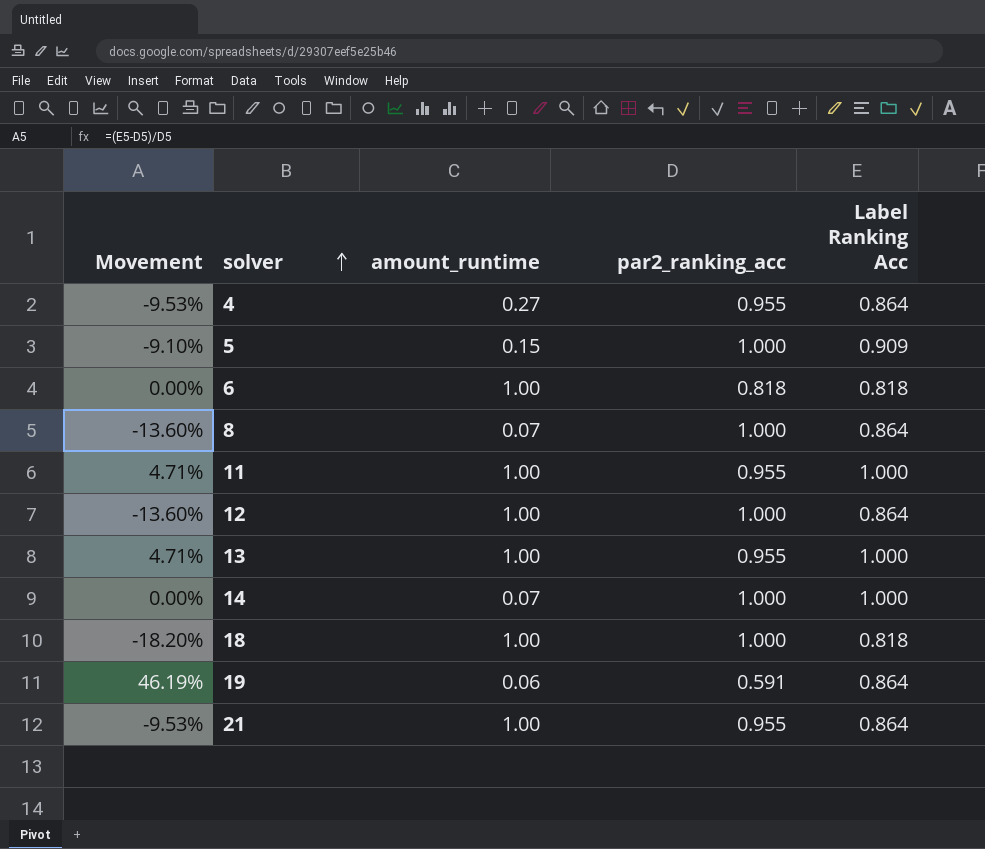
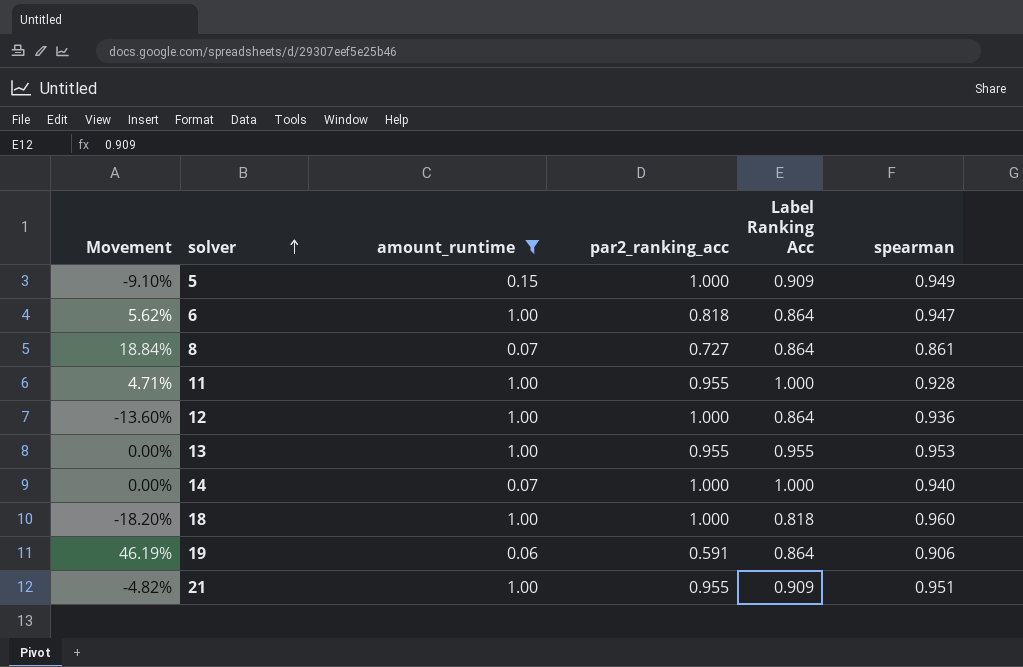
filter: none -> amount_runtime != 0.27
column spearman | position: none -> 6
6 | Movement: 0.00% -> 5.62%
6 | Label Ranking Acc: 0.818 -> 0.864
8 | Movement: -13.60% -> 18.84%
8 | par2_ranking_acc: 1.000 -> 0.727
13 | Movement: 4.71% -> 0.00%
13 | Label Ranking Acc: 1.000 -> 0.955
21 | Movement: -9.53% -> -4.82%
21 | Label Ranking Acc: 0.864 -> 0.909

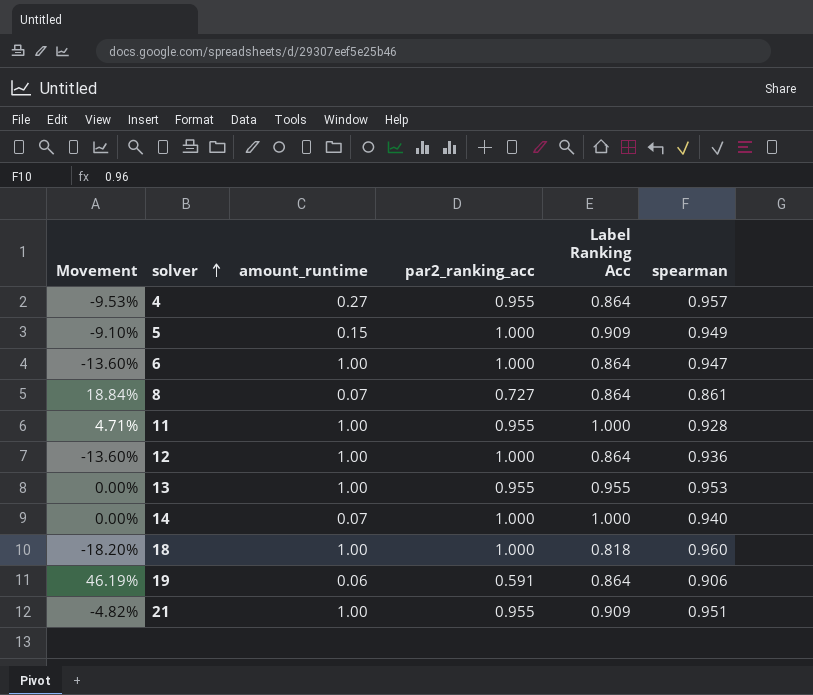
filter: amount_runtime != 0.27 -> none
6 | Movement: 5.62% -> -13.60%
6 | par2_ranking_acc: 0.818 -> 1.000

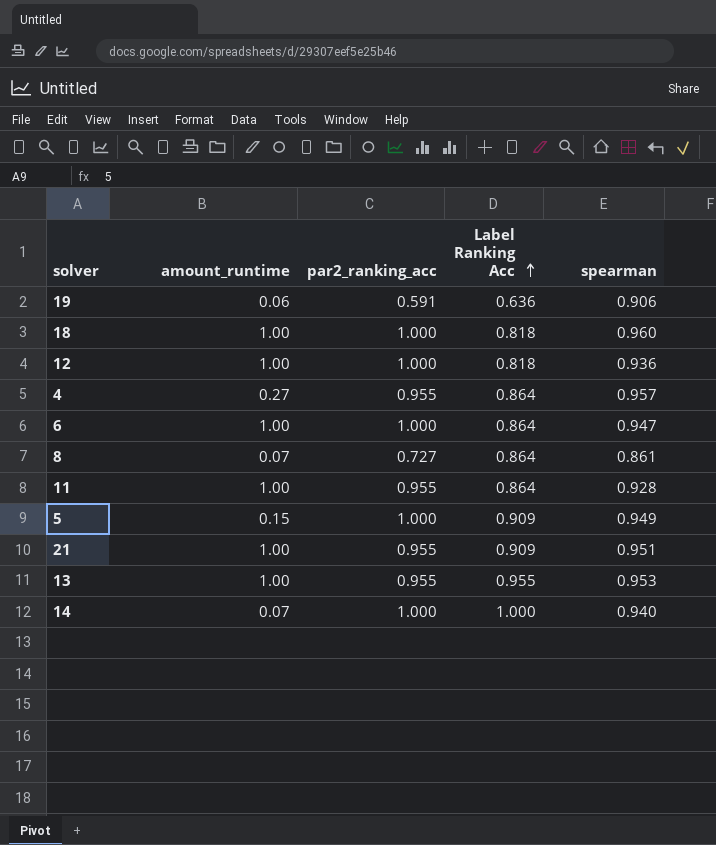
row order: solver ascending -> Label Ranking Acc ascending
column Movement | formula: ([Label Ranking Acc] - [par2_ranking_acc]) / [par2_ranking_acc] -> none
19 | Label Ranking Acc: 0.864 -> 0.636
12 | Label Ranking Acc: 0.864 -> 0.818
11 | Label Ranking Acc: 1.000 -> 0.864

